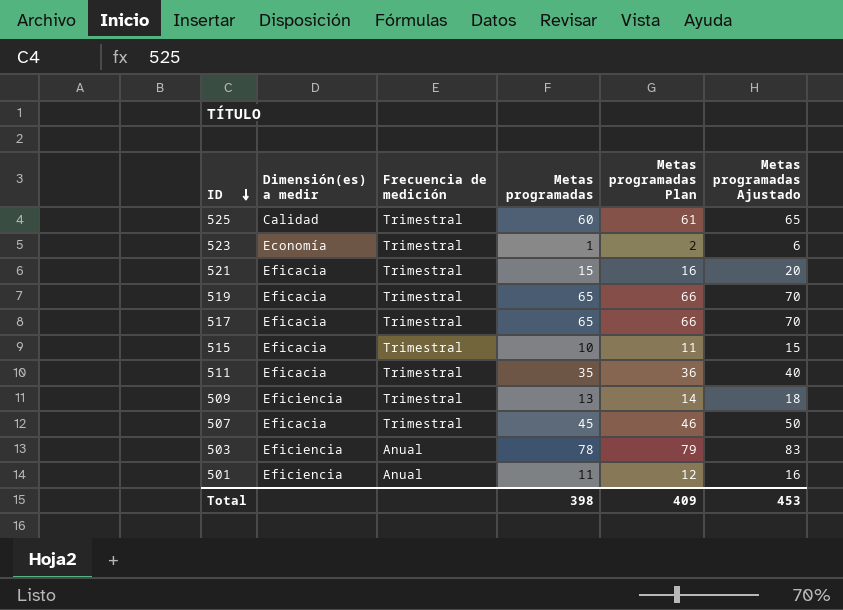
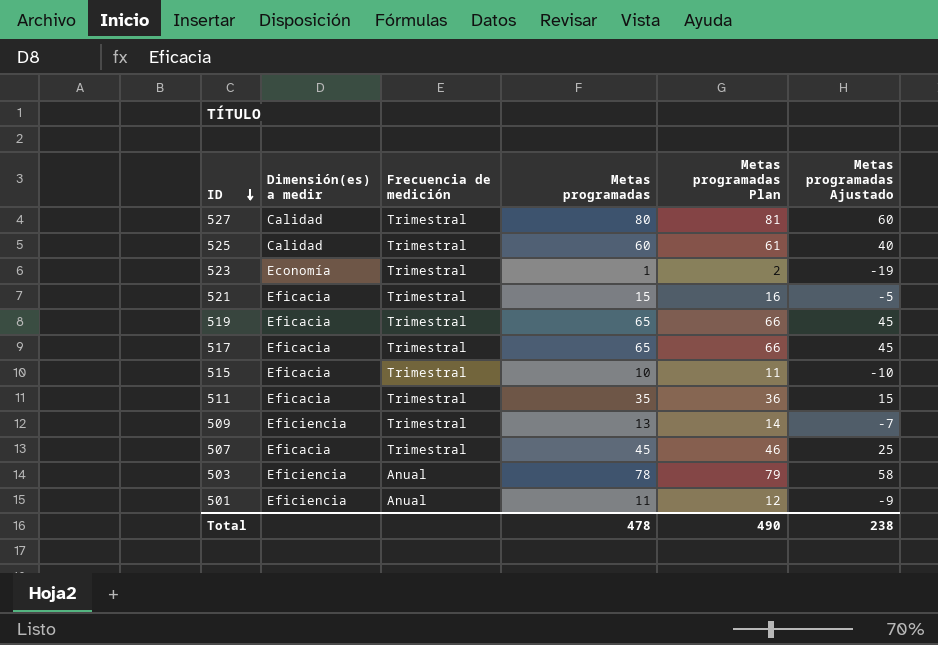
column Metas programadas Ajustado | formula: [Metas programadas] + 5 -> [Metas programadas] - 20
row 527: none -> Calidad | Trimestral | 80 | 81 | 60
Total | Metas programadas: 398 -> 478
Total | Metas programadas Plan: 409 -> 490
Total | Metas programadas Ajustado: 453 -> 238

